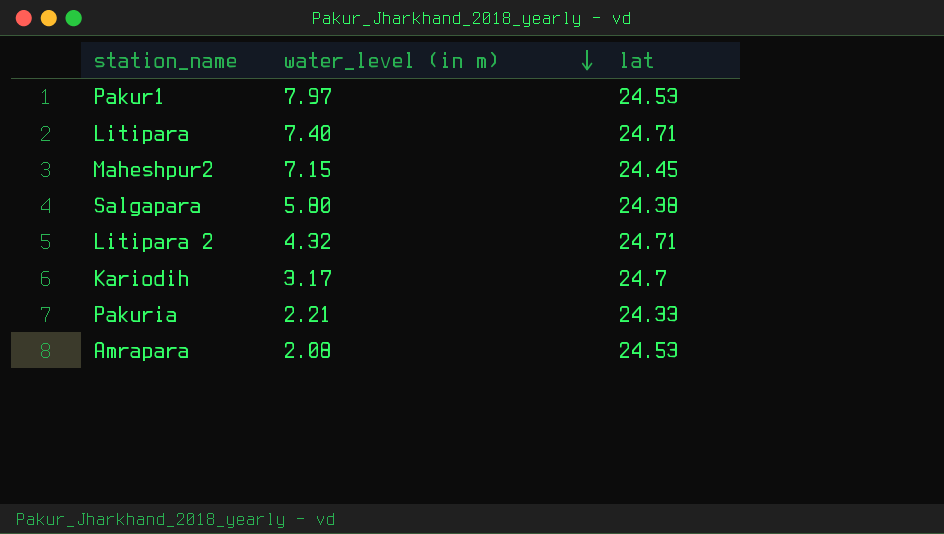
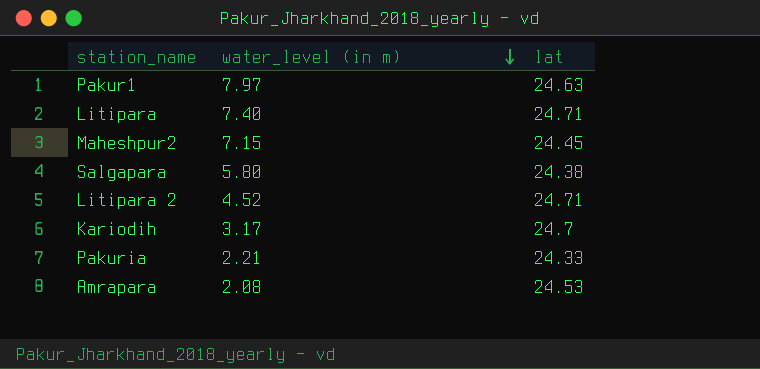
Pakur1 | lat: 24.53 -> 24.63
Litipara 2 | water_level (in m): 4.32 -> 4.52

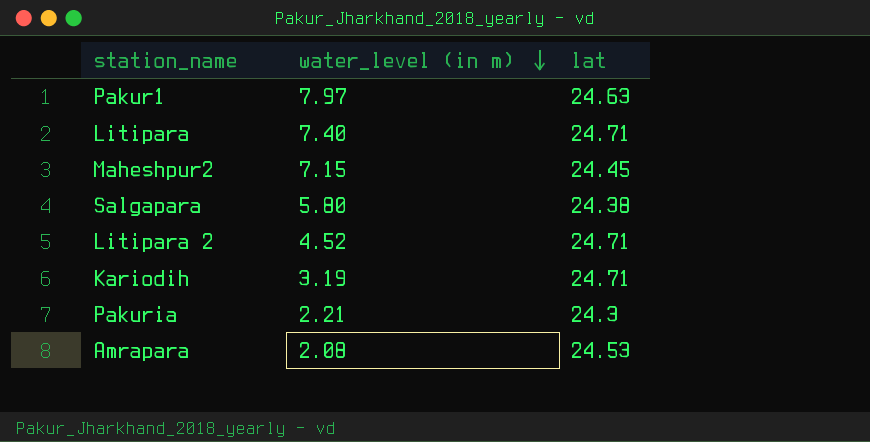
Kariodih | water_level (in m): 3.17 -> 3.19
Kariodih | lat: 24.7 -> 24.71
Pakuria | lat: 24.33 -> 24.3

